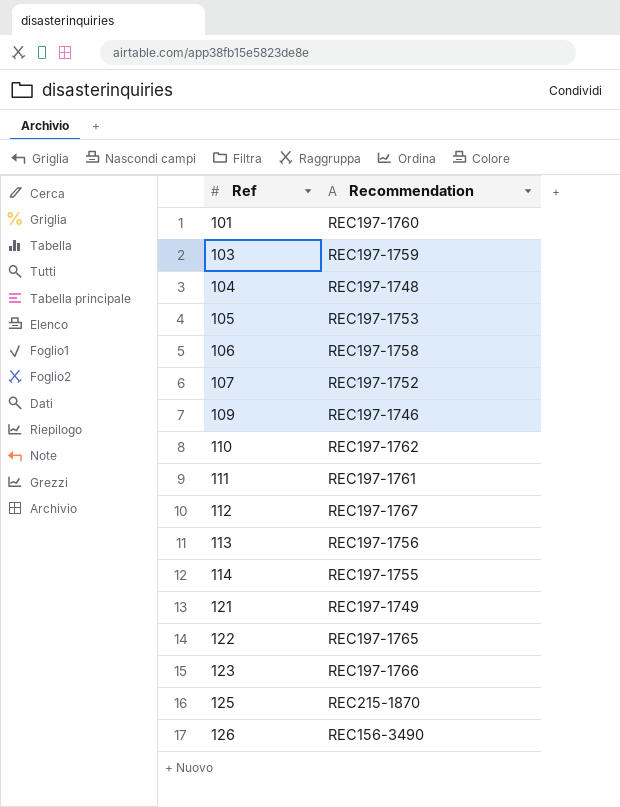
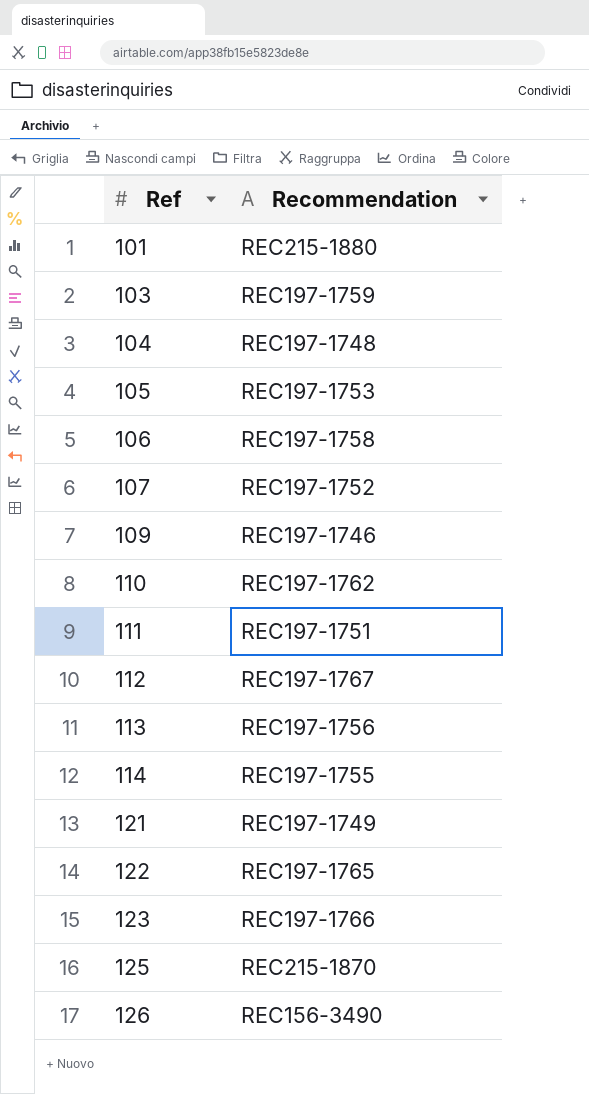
101 | Recommendation: REC197-1760 -> REC215-1880
111 | Recommendation: REC197-1761 -> REC197-1751

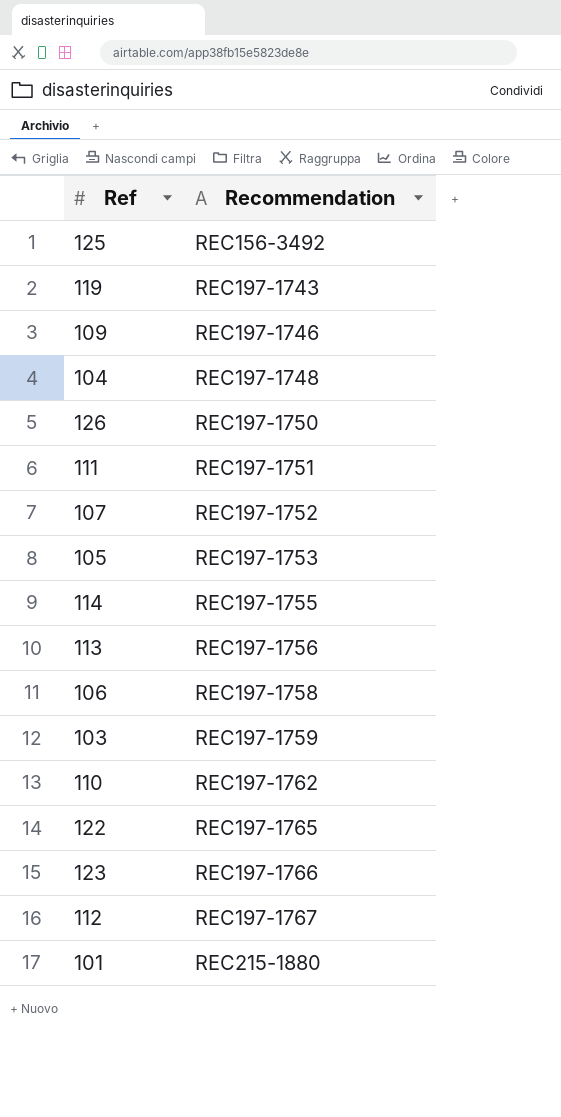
row order: Ref ascending -> Recommendation ascending
row 121: REC197-1749 -> none
125 | Recommendation: REC215-1870 -> REC156-3492
row 119: none -> REC197-1743
126 | Recommendation: REC156-3490 -> REC197-1750

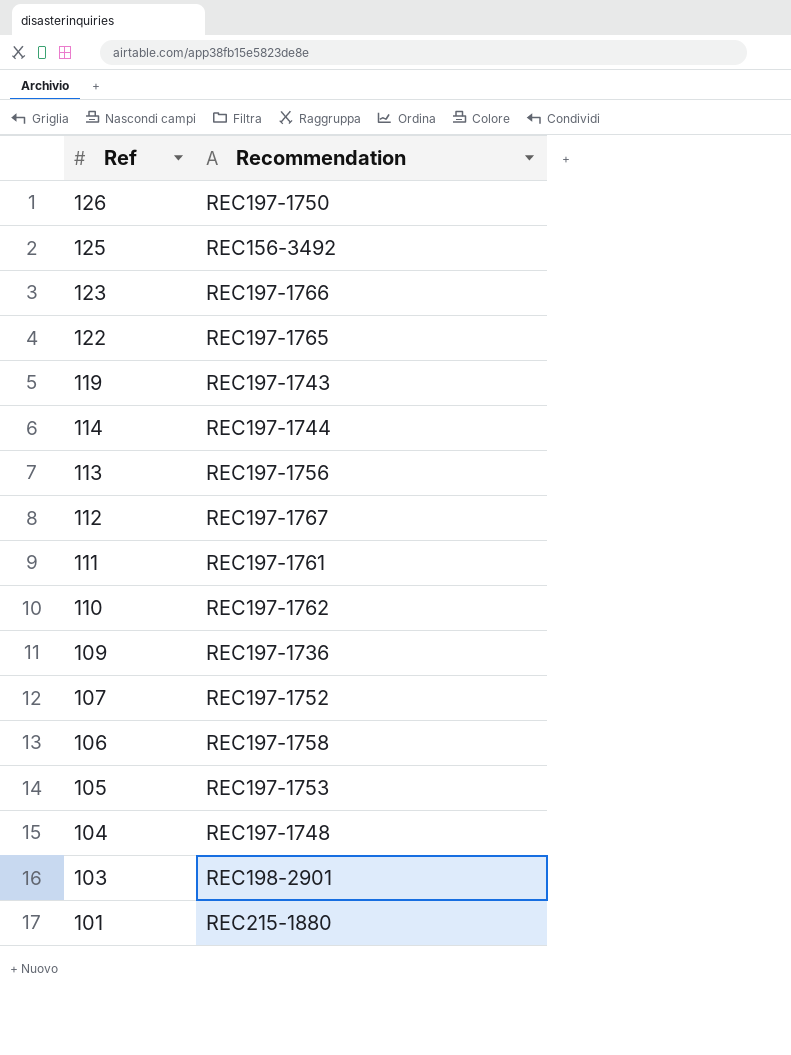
row order: Recommendation ascending -> Ref descending
114 | Recommendation: REC197-1755 -> REC197-1744
111 | Recommendation: REC197-1751 -> REC197-1761
109 | Recommendation: REC197-1746 -> REC197-1736
103 | Recommendation: REC197-1759 -> REC198-2901

